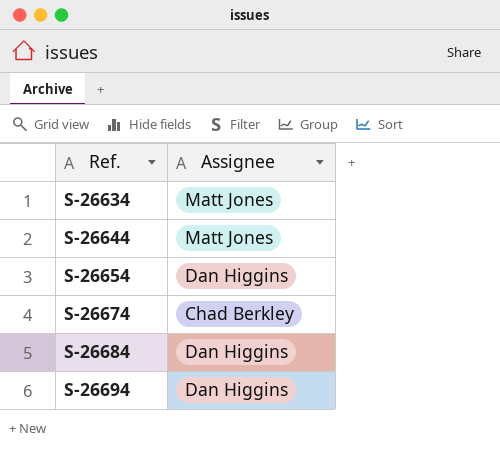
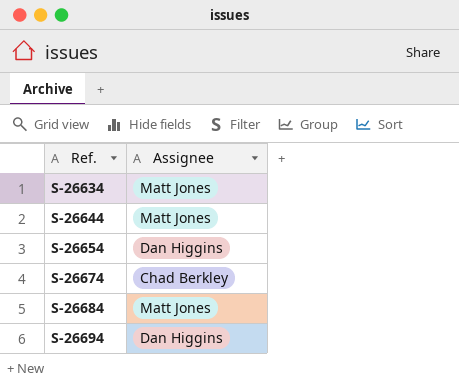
S-26684 | Assignee: Dan Higgins -> Matt Jones

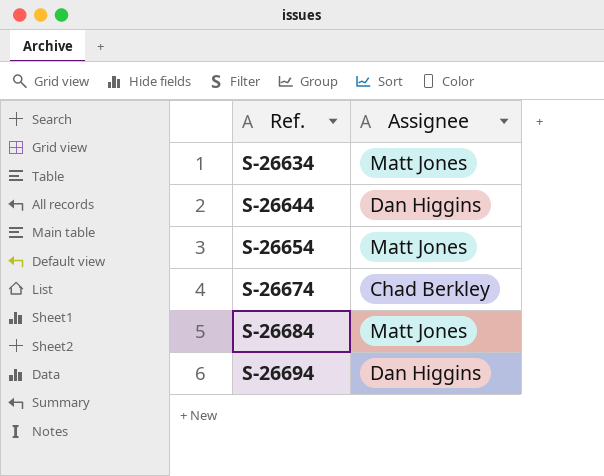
S-26644 | Assignee: Matt Jones -> Dan Higgins
S-26654 | Assignee: Dan Higgins -> Matt Jones

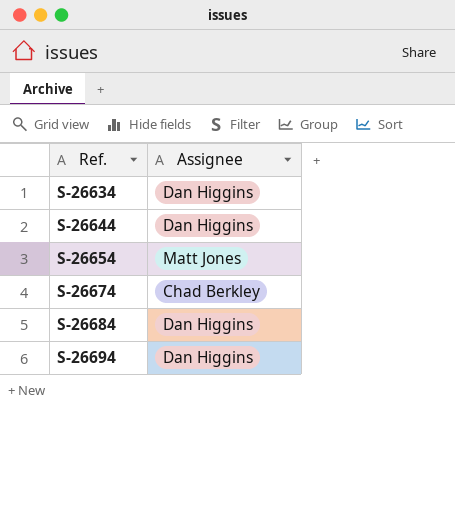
S-26634 | Assignee: Matt Jones -> Dan Higgins
S-26684 | Assignee: Matt Jones -> Dan Higgins

